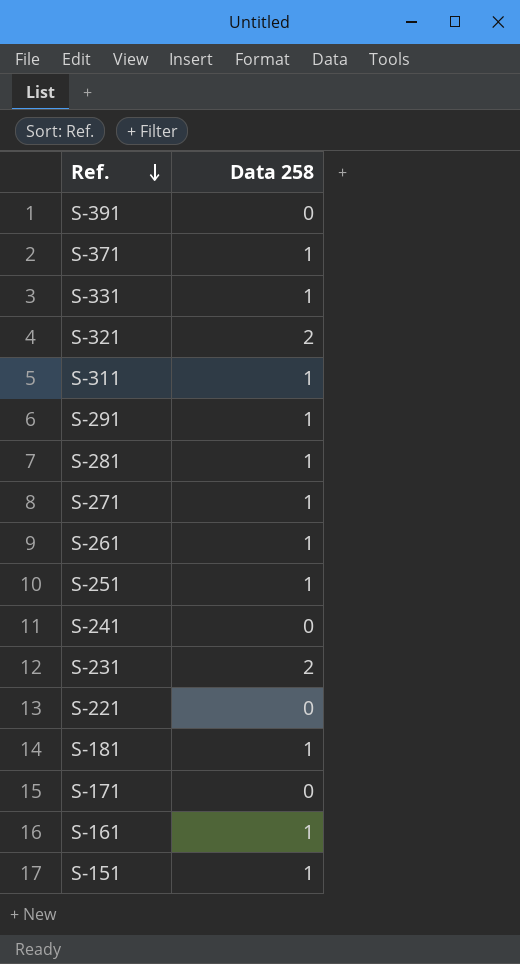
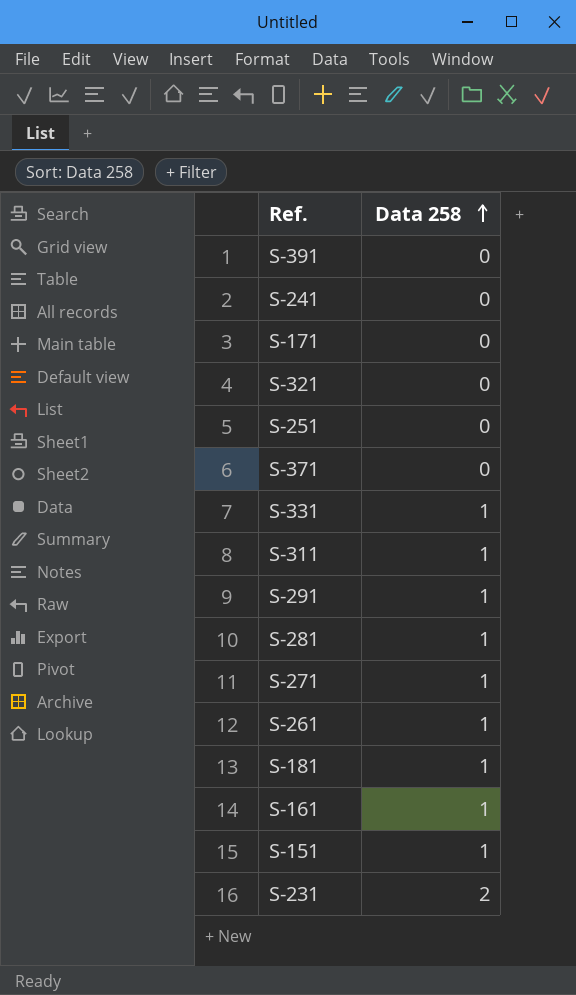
row order: Ref. descending -> Data 258 ascending
row S-221: 0 -> none
S-321 | Data 258: 2 -> 0
S-251 | Data 258: 1 -> 0
S-371 | Data 258: 1 -> 0

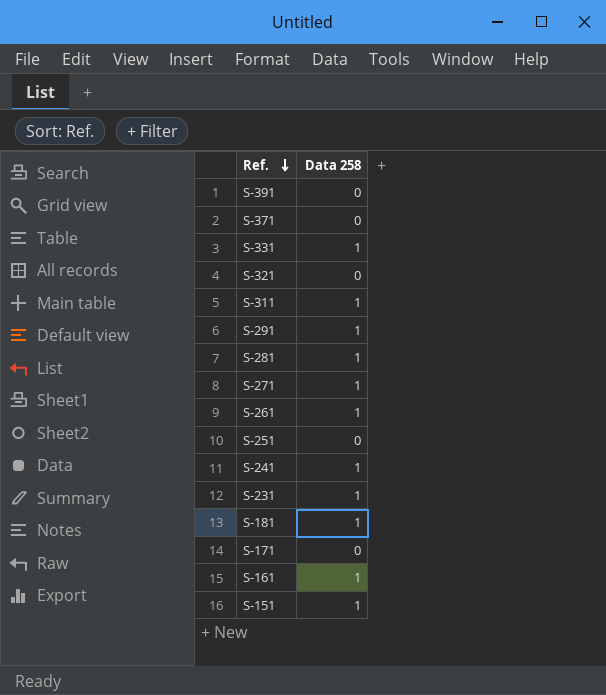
row order: Data 258 ascending -> Ref. descending
S-241 | Data 258: 0 -> 1
S-231 | Data 258: 2 -> 1

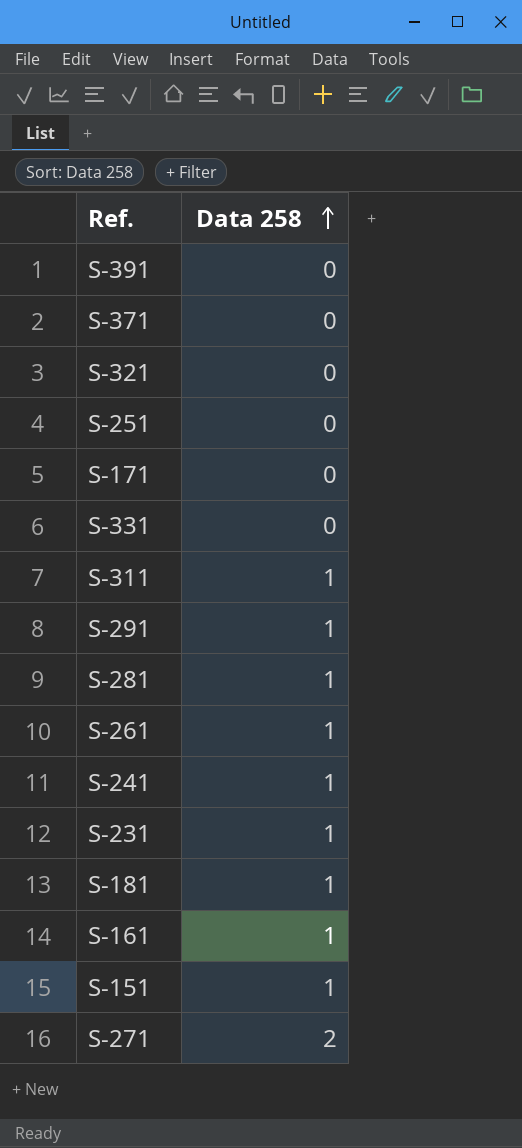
row order: Ref. descending -> Data 258 ascending
S-331 | Data 258: 1 -> 0
S-271 | Data 258: 1 -> 2

